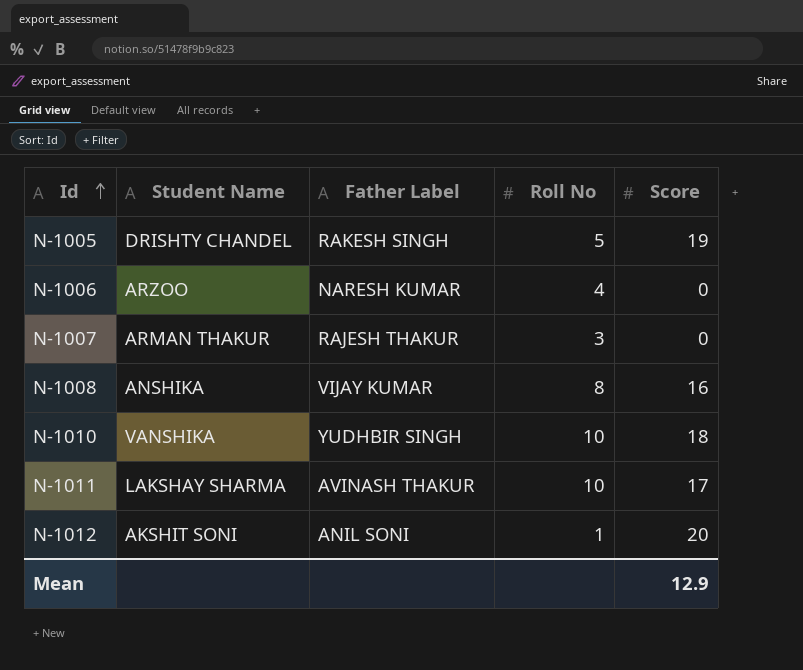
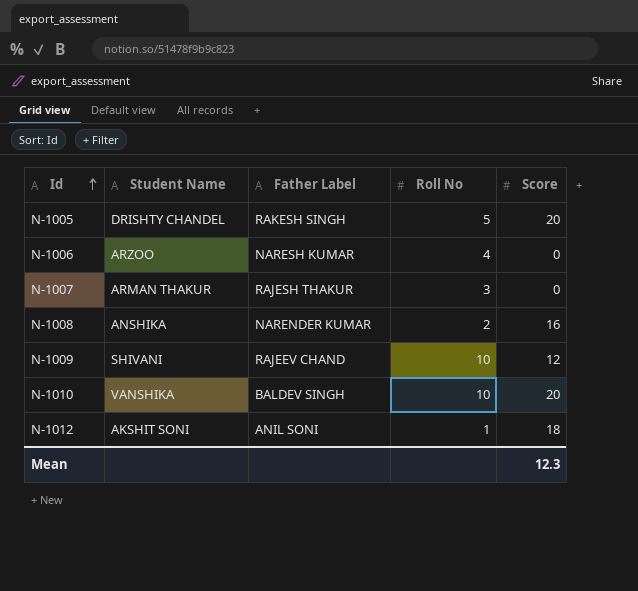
row N-1011: LAKSHAY SHARMA | AVINASH THAKUR | 10 | 17 -> none
N-1005 | Score: 19 -> 20
N-1008 | Father Label: VIJAY KUMAR -> NARENDER KUMAR
N-1008 | Roll No: 8 -> 2
row N-1009: none -> SHIVANI | RAJEEV CHAND | 10 | 12
N-1010 | Father Label: YUDHBIR SINGH -> BALDEV SINGH
N-1010 | Score: 18 -> 20
N-1012 | Score: 20 -> 18
Mean | Score: 12.9 -> 12.3

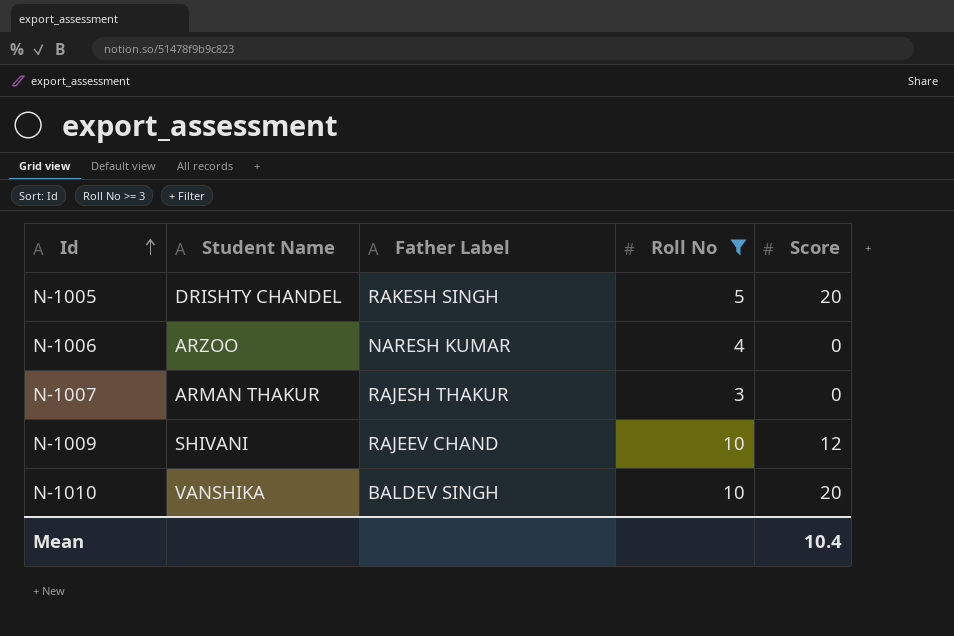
filter: none -> Roll No >= 3
Mean | Score: 12.3 -> 10.4

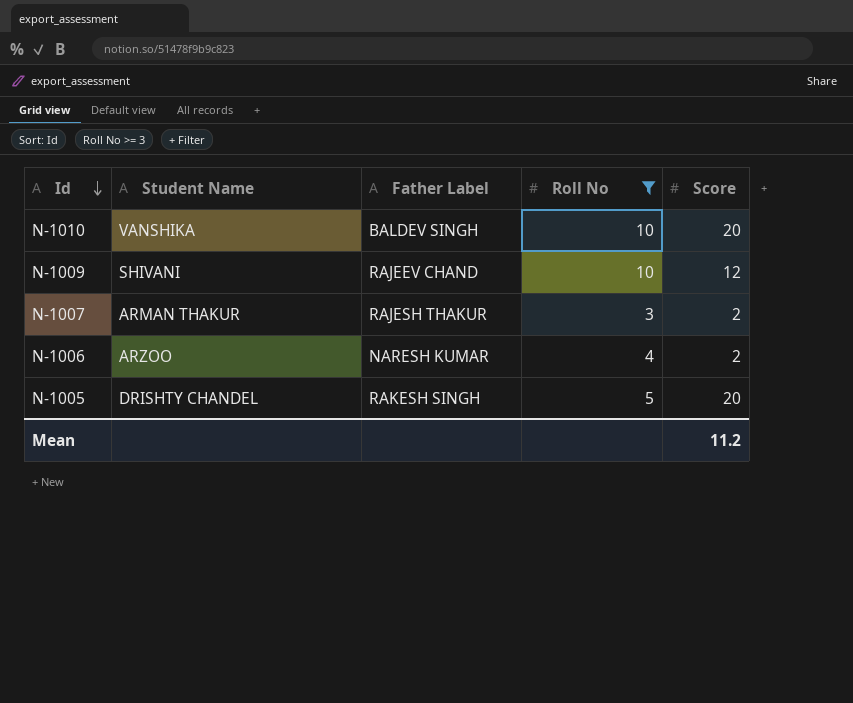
row order: Id ascending -> Id descending
N-1007 | Score: 0 -> 2
N-1006 | Score: 0 -> 2
Mean | Score: 10.4 -> 11.2

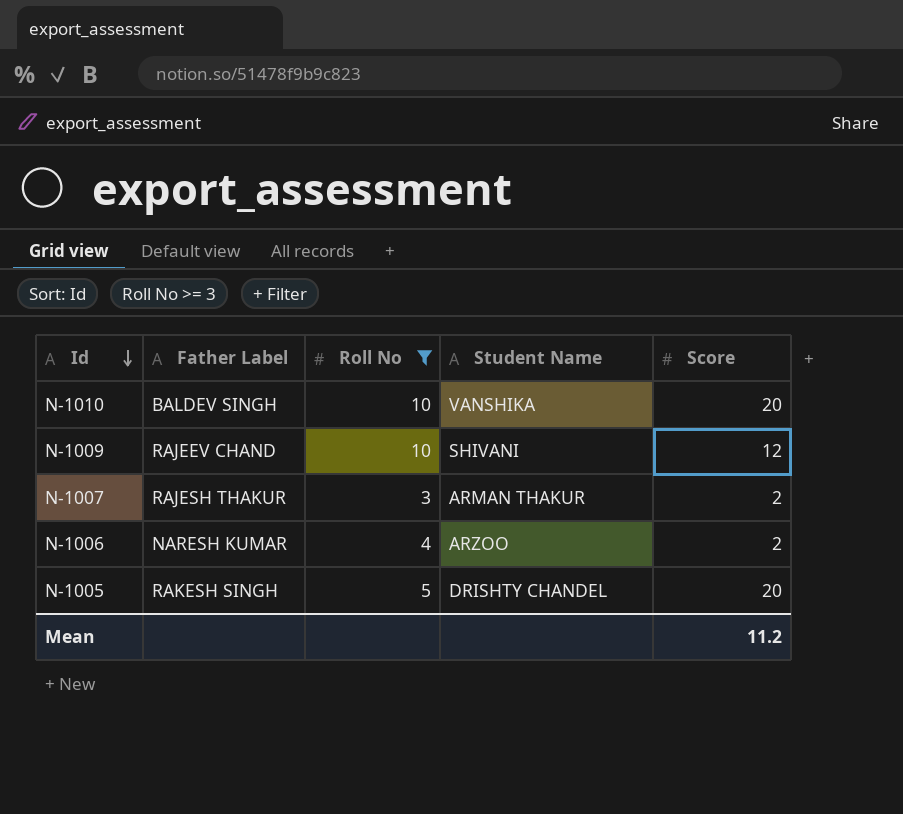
column Student Name | position: 2 -> 4

